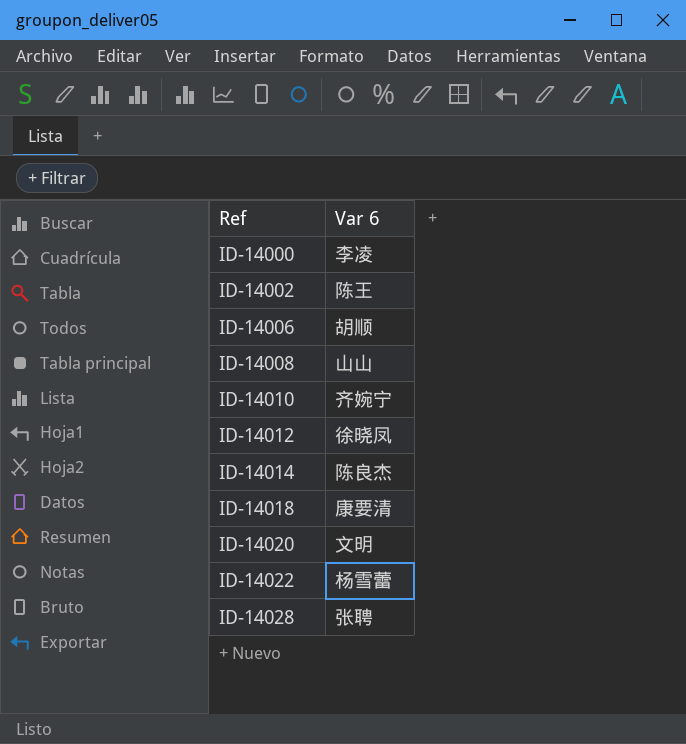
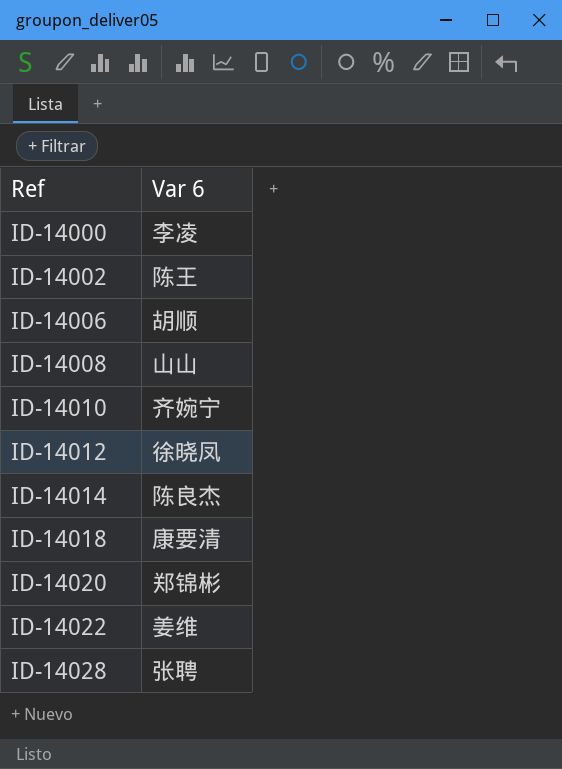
ID-14020 | Var 6: 文明 -> 郑锦彬
ID-14022 | Var 6: 杨雪蕾 -> 姜维

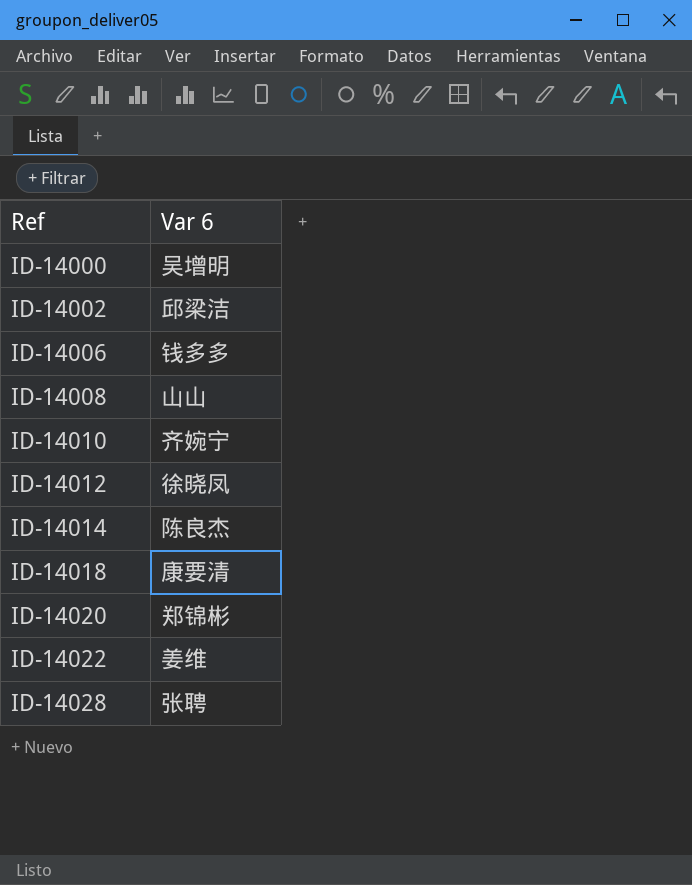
ID-14000 | Var 6: 李凌 -> 吴增明
ID-14002 | Var 6: 陈王 -> 邱梁洁
ID-14006 | Var 6: 胡顺 -> 钱多多

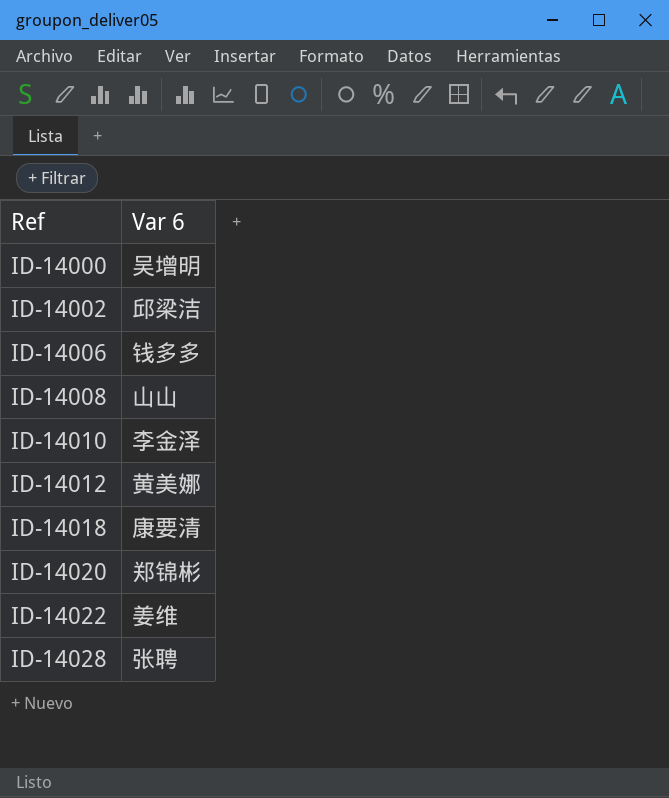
row ID-14014: 陈良杰 -> none
ID-14010 | Var 6: 齐婉宁 -> 李金泽
ID-14012 | Var 6: 徐晓凤 -> 黄美娜

